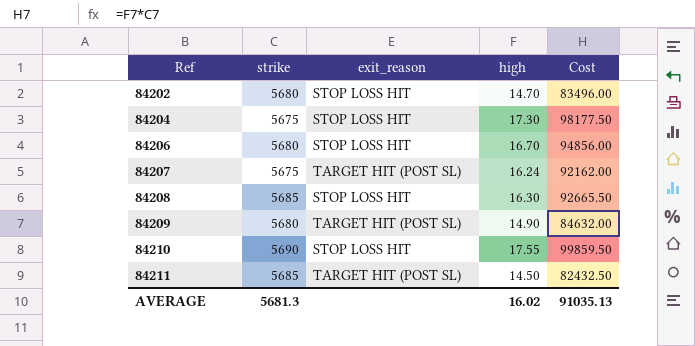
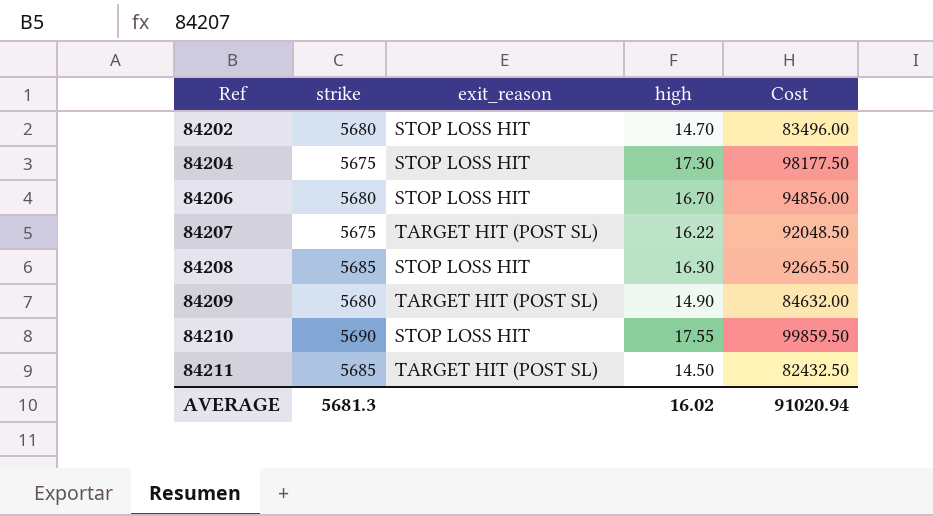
84207 | high: 16.24 -> 16.22
84207 | Cost: 92162.00 -> 92048.50
AVERAGE | Cost: 91035.13 -> 91020.94

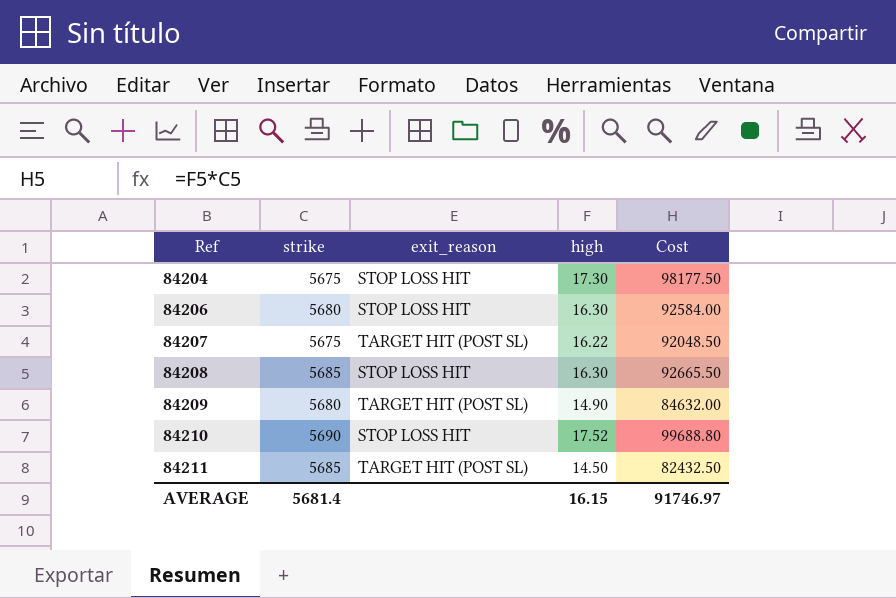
row 84202: 5680 | STOP LOSS HIT | 14.70 | 83496.00 -> none
84206 | high: 16.70 -> 16.30
84206 | Cost: 94856.00 -> 92584.00
84210 | high: 17.55 -> 17.52
84210 | Cost: 99859.50 -> 99688.80
AVERAGE | strike: 5681.3 -> 5681.4
AVERAGE | high: 16.02 -> 16.15
AVERAGE | Cost: 91020.94 -> 91746.97

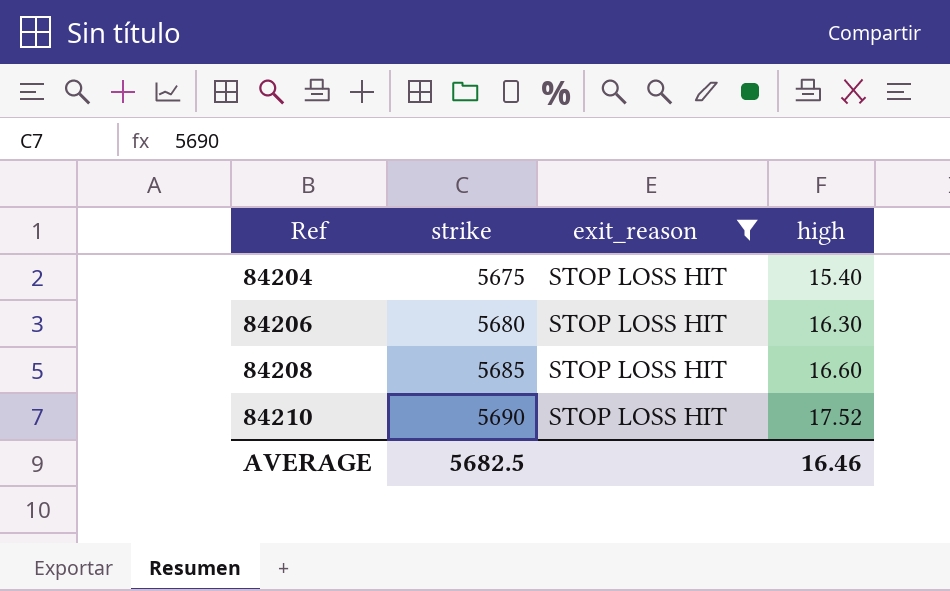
filter: none -> exit_reason = STOP LOSS HIT
column Cost | formula: [strike] * [high] -> none
84204 | high: 17.30 -> 15.40
84208 | high: 16.30 -> 16.60
AVERAGE | strike: 5681.4 -> 5682.5
AVERAGE | high: 16.15 -> 16.46

